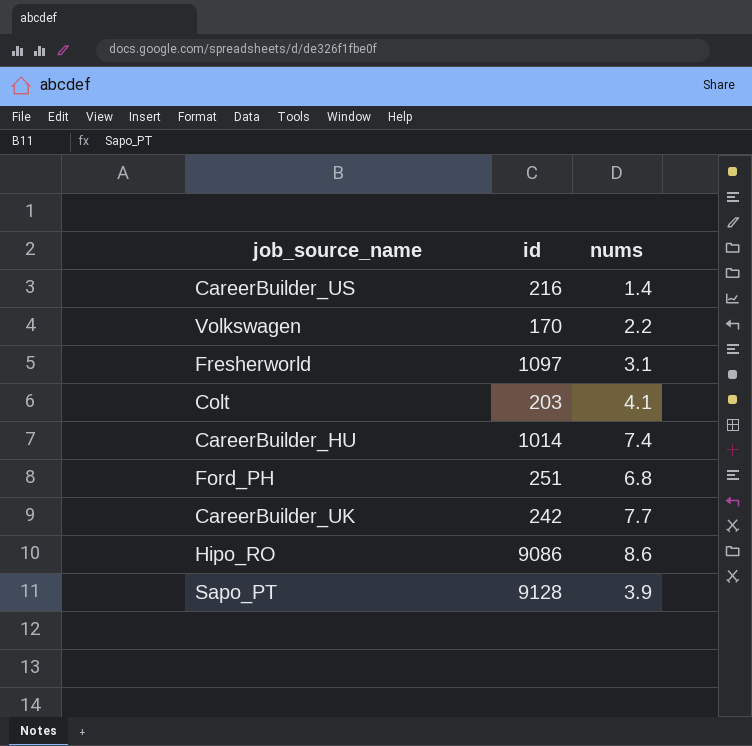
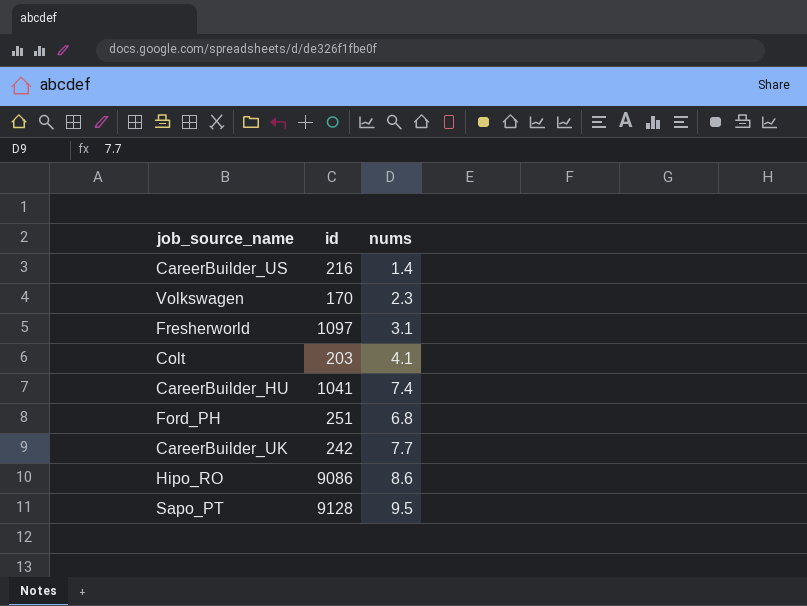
Volkswagen | nums: 2.2 -> 2.3
CareerBuilder_HU | id: 1014 -> 1041
Sapo_PT | nums: 3.9 -> 9.5

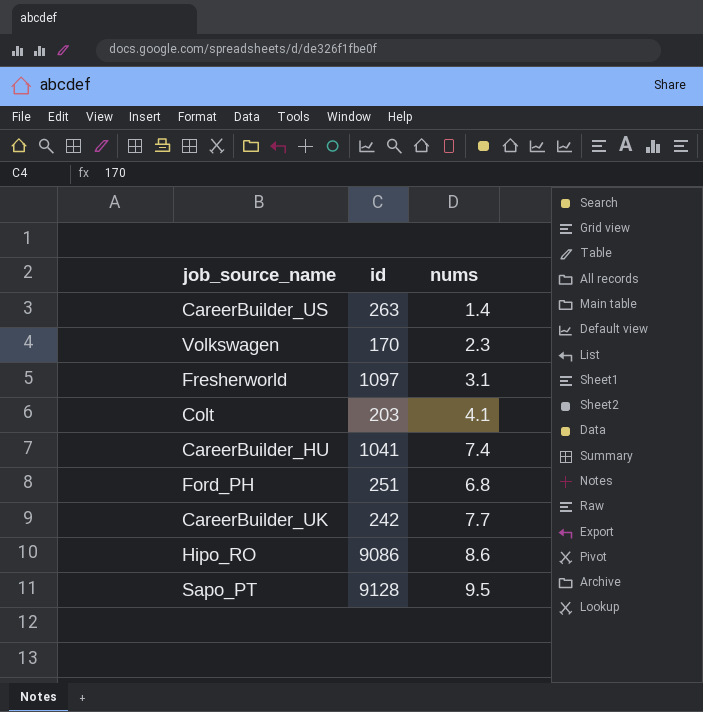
CareerBuilder_US | id: 216 -> 263

